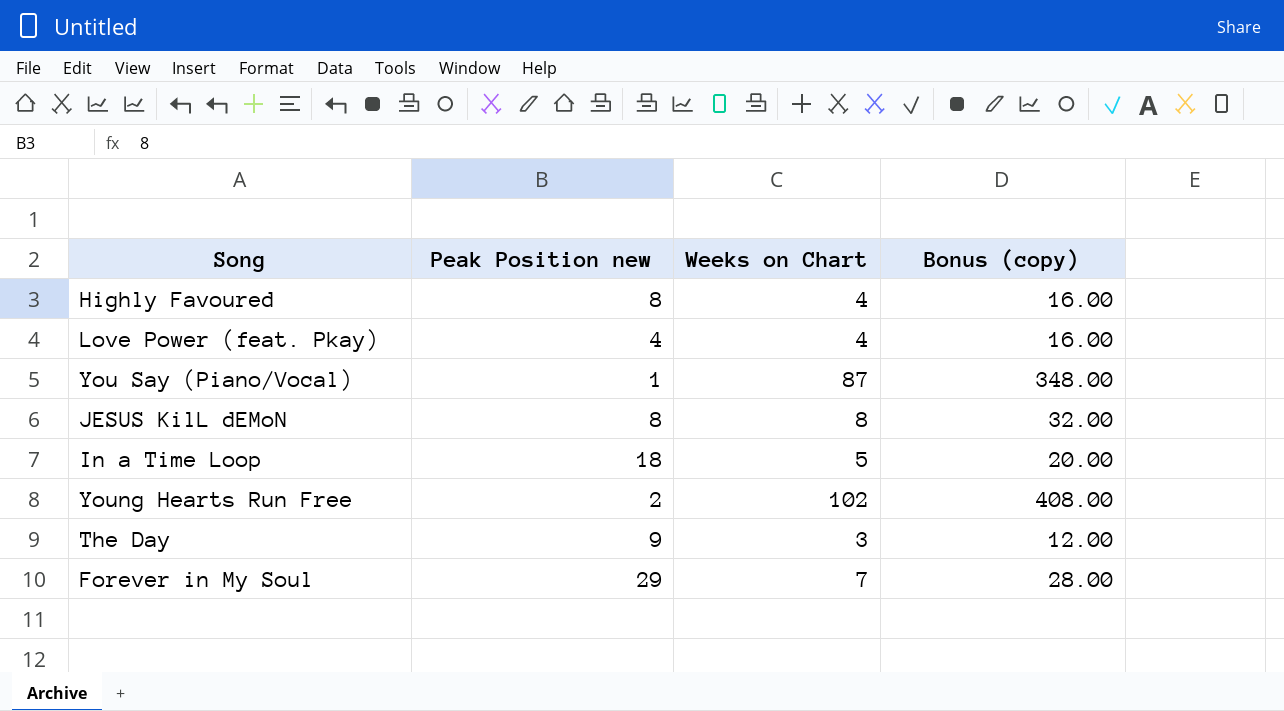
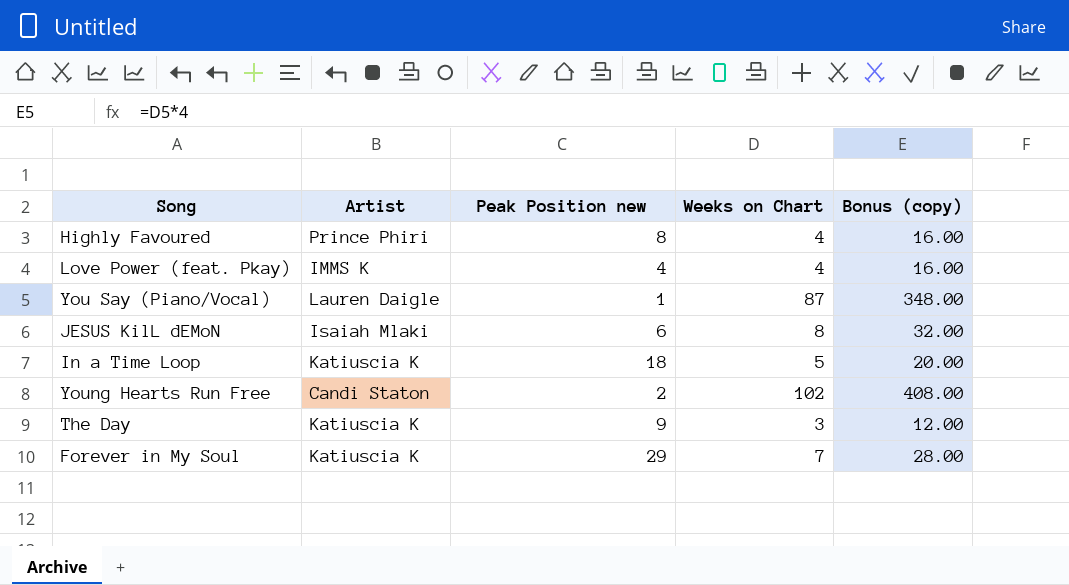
column Artist | position: none -> 2
JESUS KilL dEMoN | Peak Position new: 8 -> 6

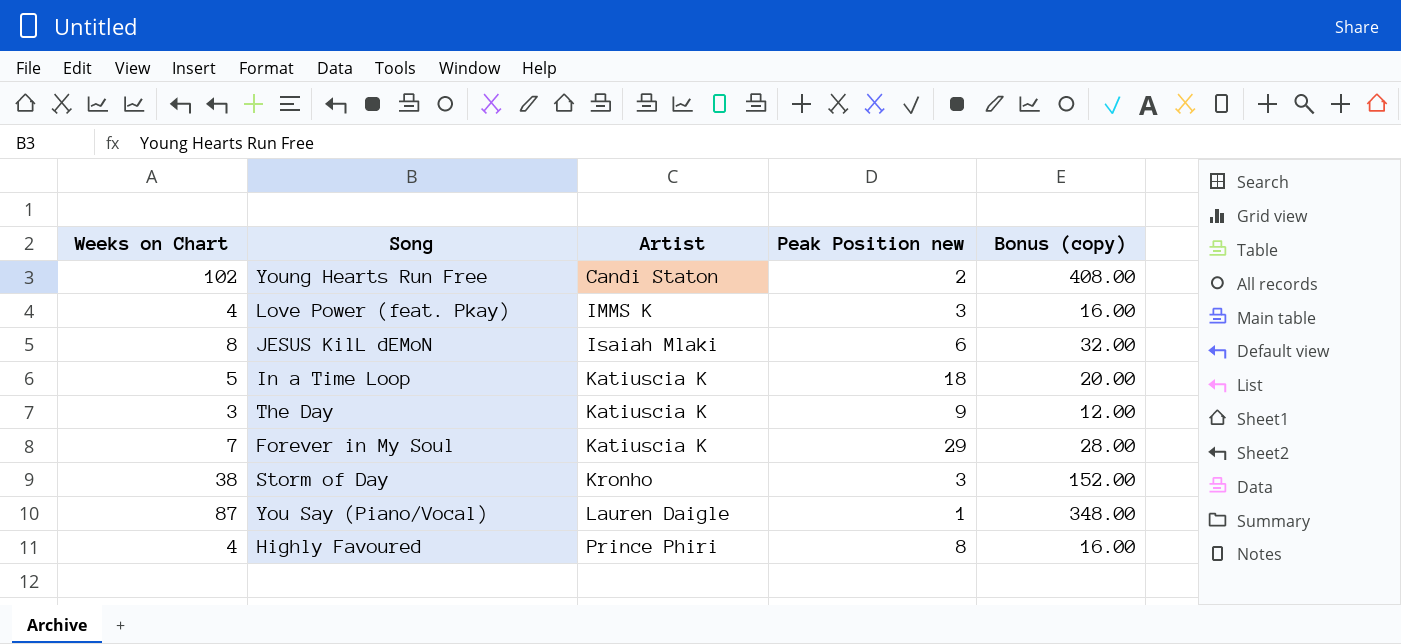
row order: none -> Artist ascending
column Weeks on Chart | position: 4 -> 1
Love Power (feat. Pkay) | Peak Position new: 4 -> 3
row Storm of Day: none -> 38 | Kronho | 3 | 152.00

